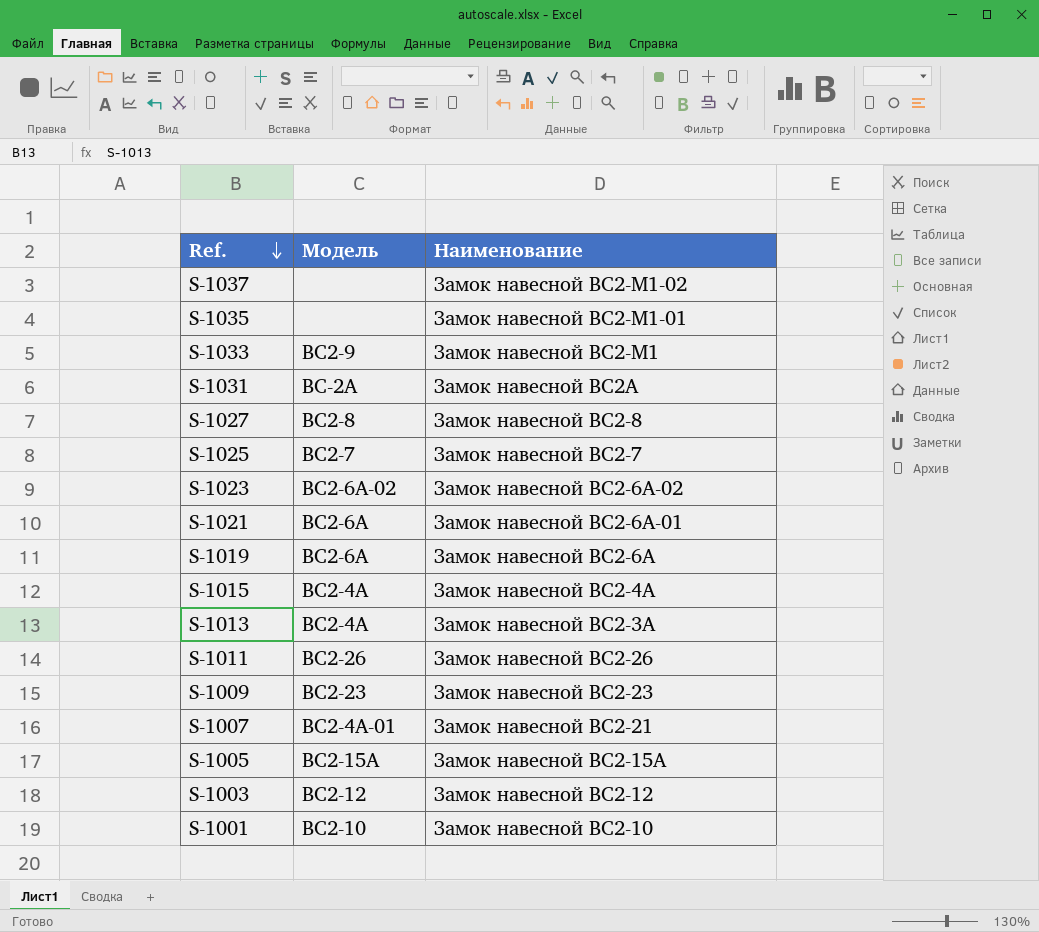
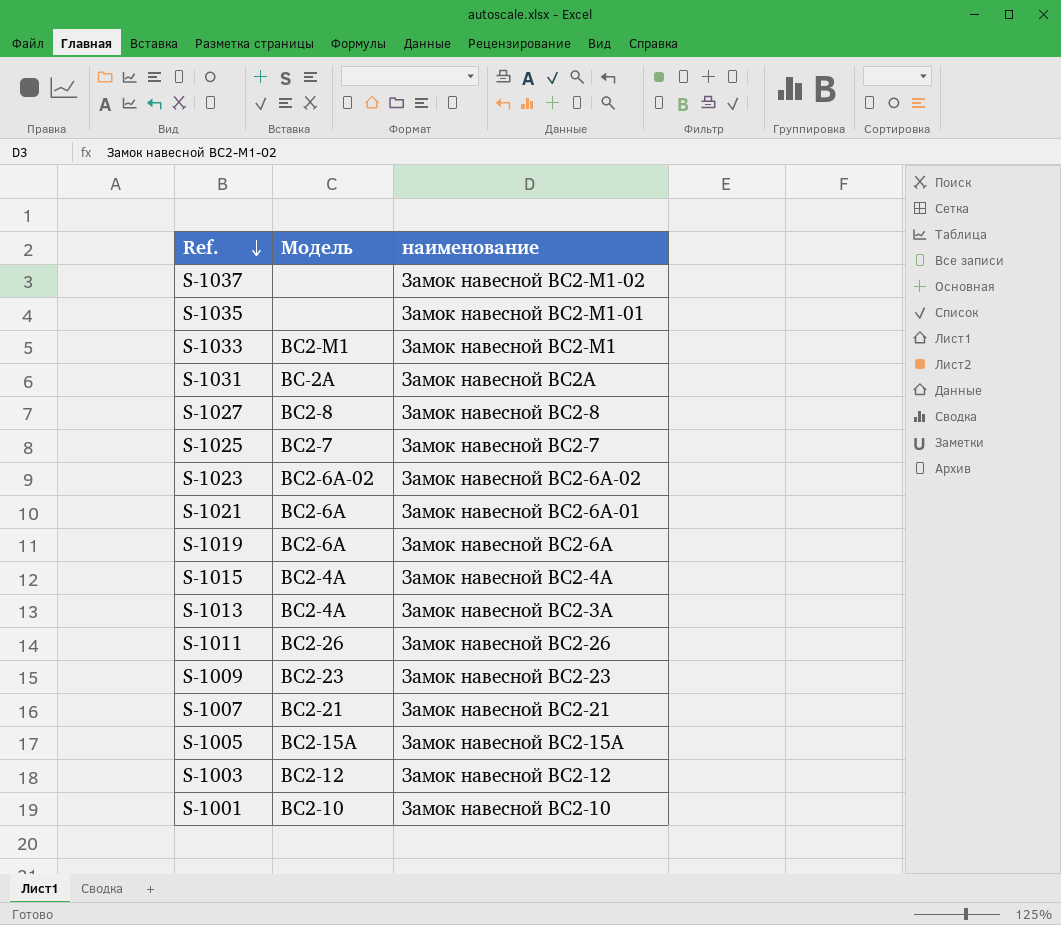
column name: Наименование -> наименование
S-1033 | Модель: ВС2-9 -> ВС2-М1
S-1007 | Модель: ВС2-4А-01 -> ВС2-21

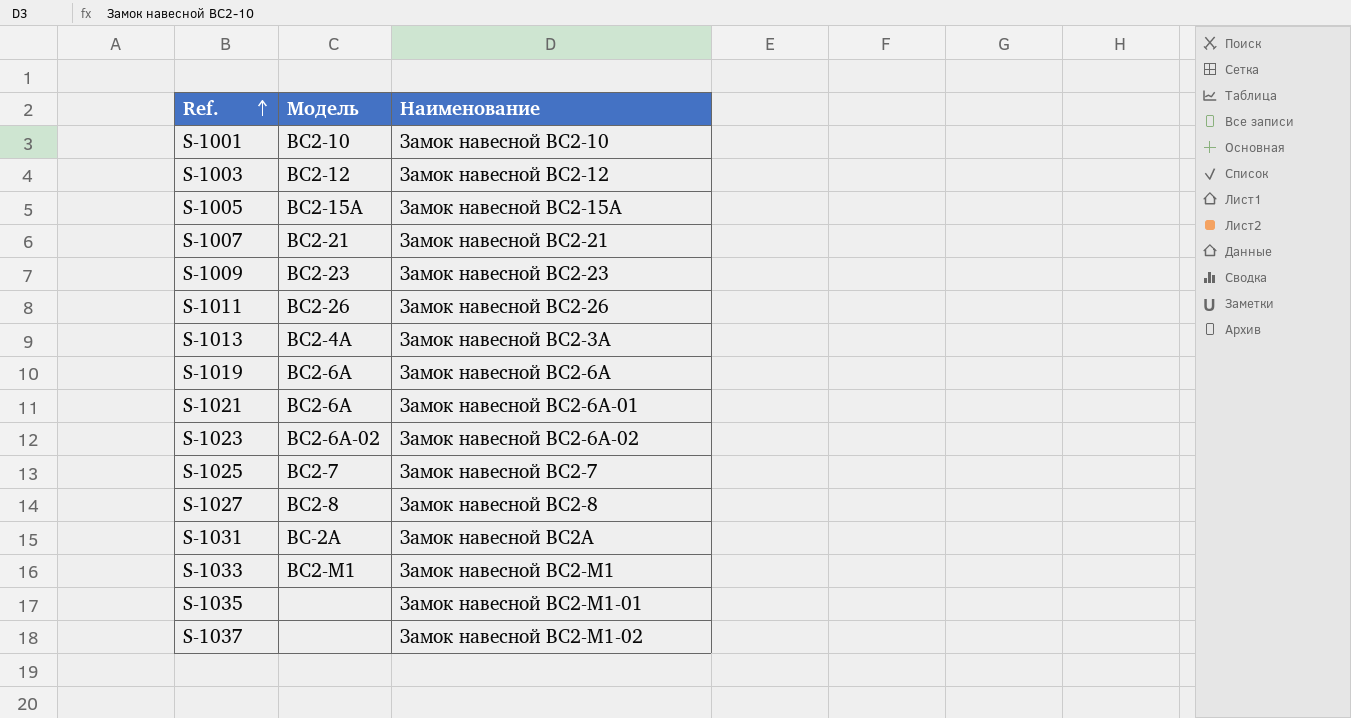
row order: Ref. descending -> Ref. ascending
column name: наименование -> Наименование
row S-1015: ВС2-4А | Замок навесной ВС2-4А -> none

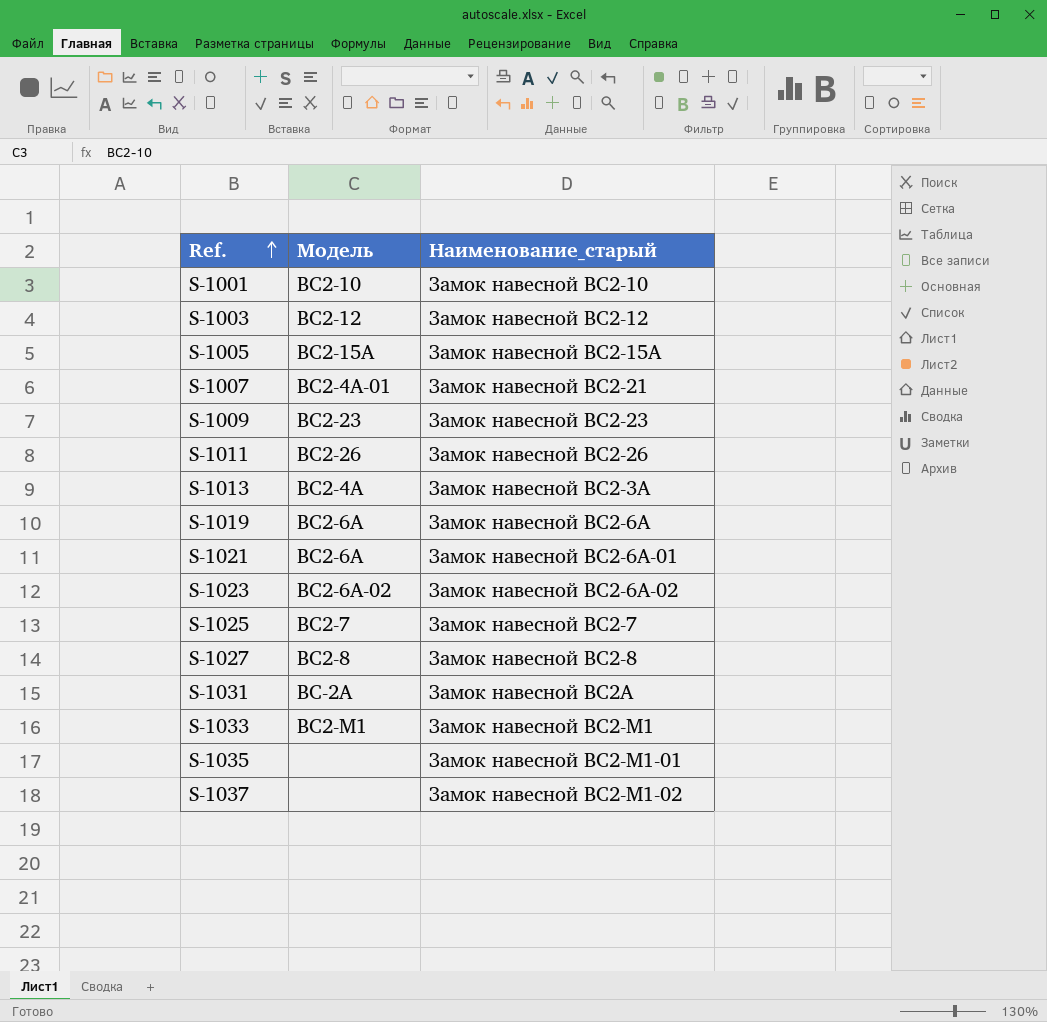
column name: Наименование -> Наименование_старый
S-1007 | Модель: ВС2-21 -> ВС2-4А-01

